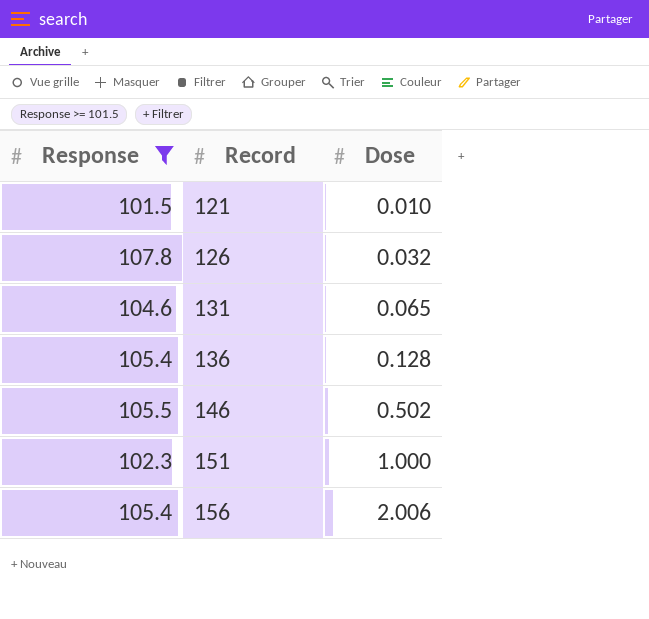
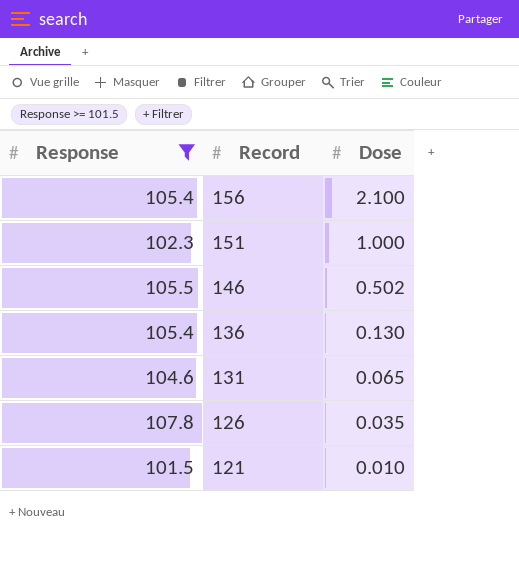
row order: Record ascending -> Record descending
156 | Dose: 2.006 -> 2.100
136 | Dose: 0.128 -> 0.130
126 | Dose: 0.032 -> 0.035

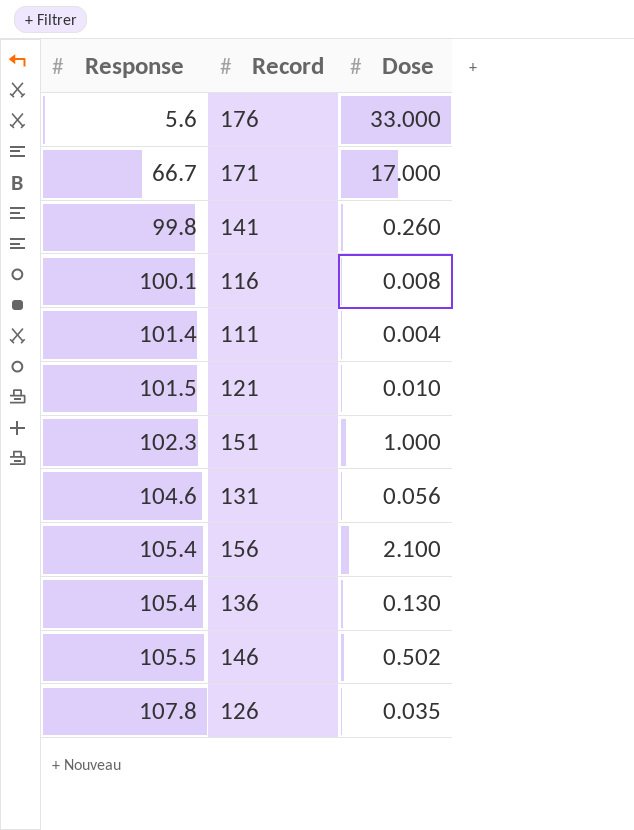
filter: Response >= 101.5 -> none
row order: Record descending -> Response ascending
131 | Dose: 0.065 -> 0.056

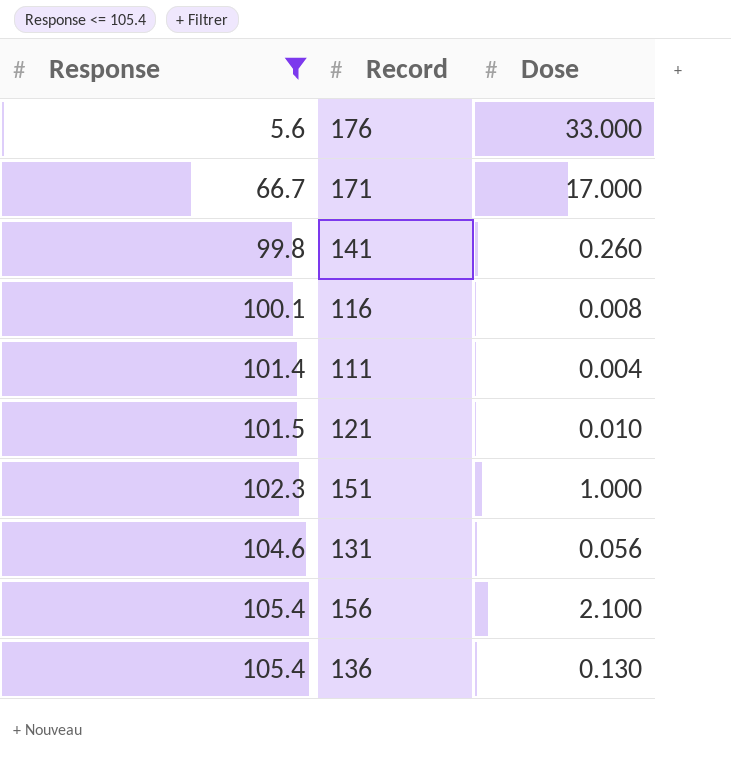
filter: none -> Response <= 105.4

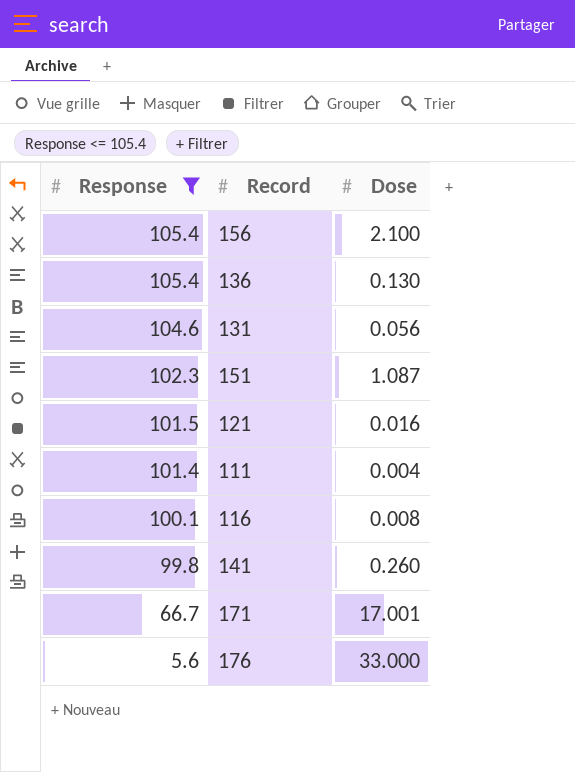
row order: Response ascending -> Response descending
151 | Dose: 1.000 -> 1.087
121 | Dose: 0.010 -> 0.016
171 | Dose: 17.000 -> 17.001

